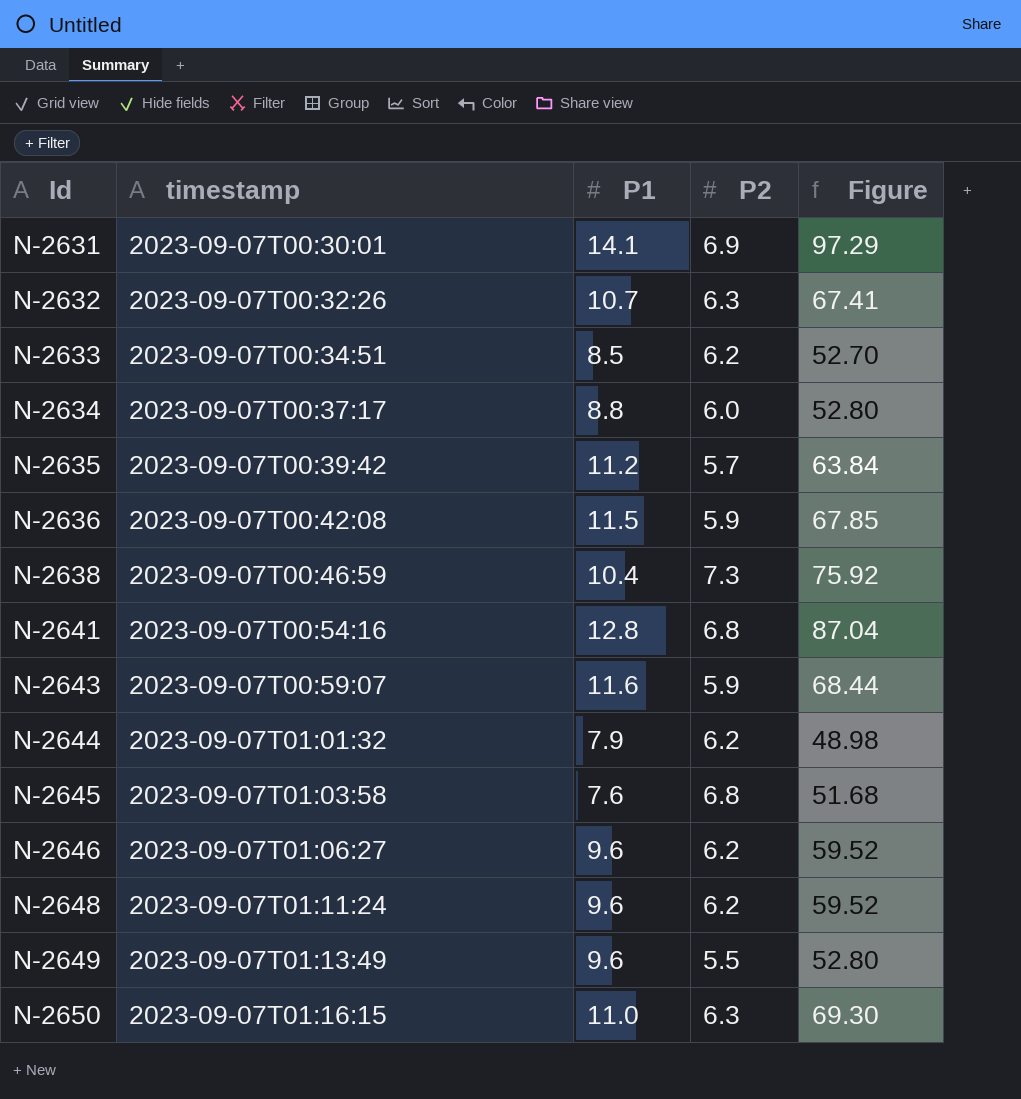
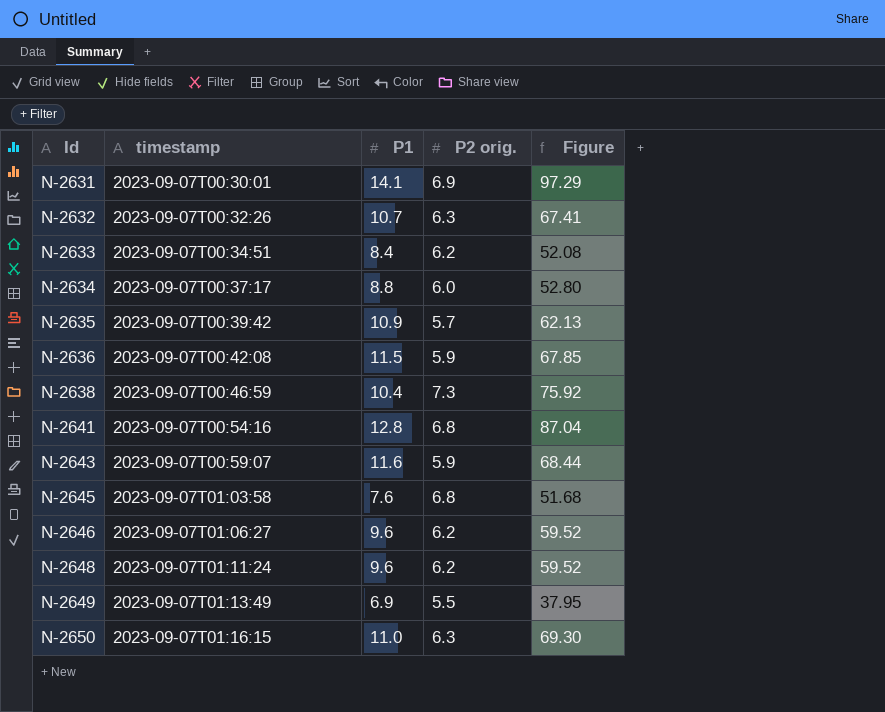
column name: P2 -> P2 orig.
row N-2644: 2023-09-07T01:01:32 | 7.9 | 6.2 | 48.98 -> none
N-2633 | P1: 8.5 -> 8.4
N-2633 | Figure: 52.70 -> 52.08
N-2635 | P1: 11.2 -> 10.9
N-2635 | Figure: 63.84 -> 62.13
N-2649 | P1: 9.6 -> 6.9
N-2649 | Figure: 52.80 -> 37.95

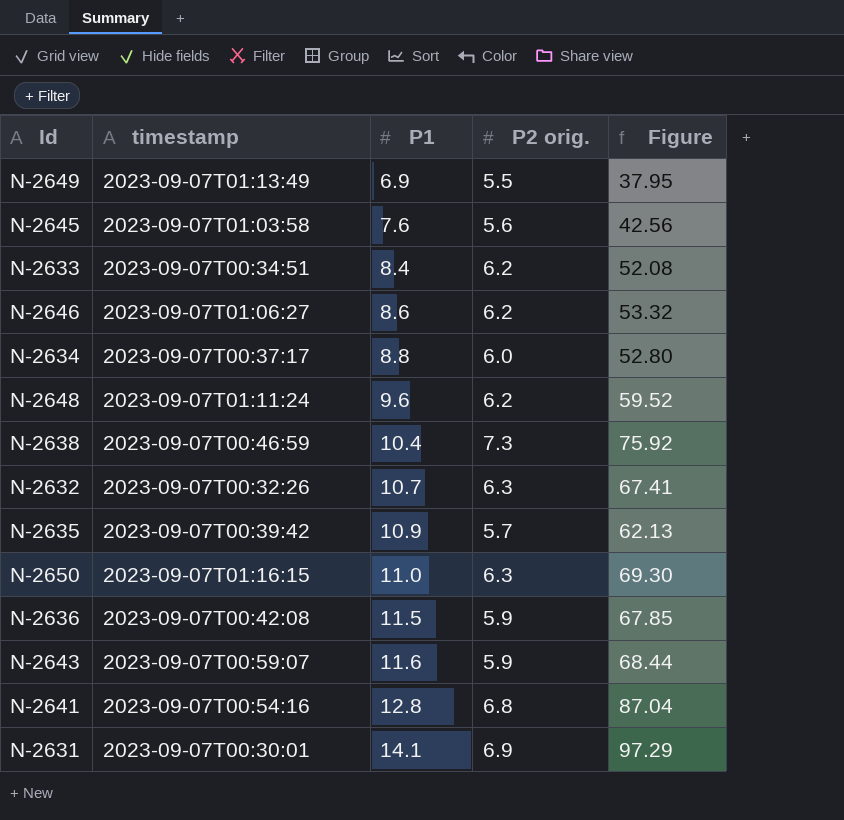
row order: Id ascending -> P1 ascending
N-2645 | P2 orig.: 6.8 -> 5.6
N-2645 | Figure: 51.68 -> 42.56
N-2646 | P1: 9.6 -> 8.6
N-2646 | Figure: 59.52 -> 53.32

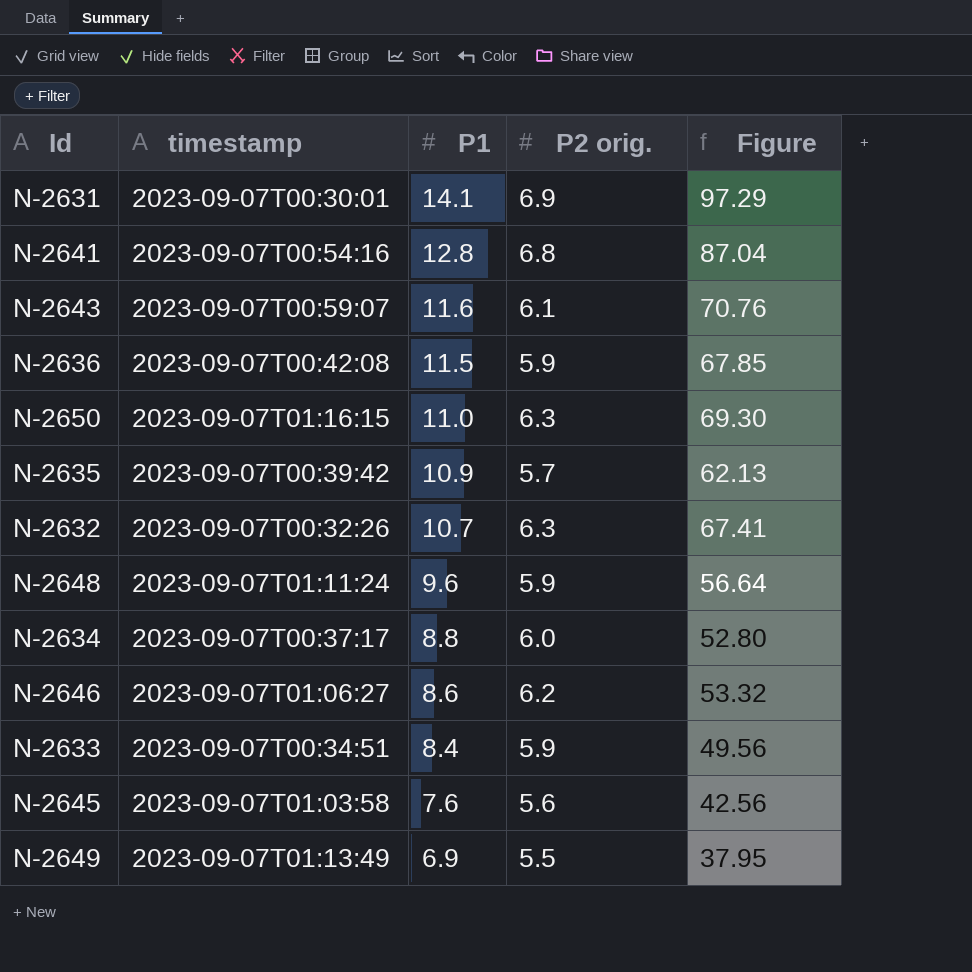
row order: P1 ascending -> P1 descending
row N-2638: 2023-09-07T00:46:59 | 10.4 | 7.3 | 75.92 -> none
N-2643 | P2 orig.: 5.9 -> 6.1
N-2643 | Figure: 68.44 -> 70.76
N-2648 | P2 orig.: 6.2 -> 5.9
N-2648 | Figure: 59.52 -> 56.64
N-2633 | P2 orig.: 6.2 -> 5.9
N-2633 | Figure: 52.08 -> 49.56

